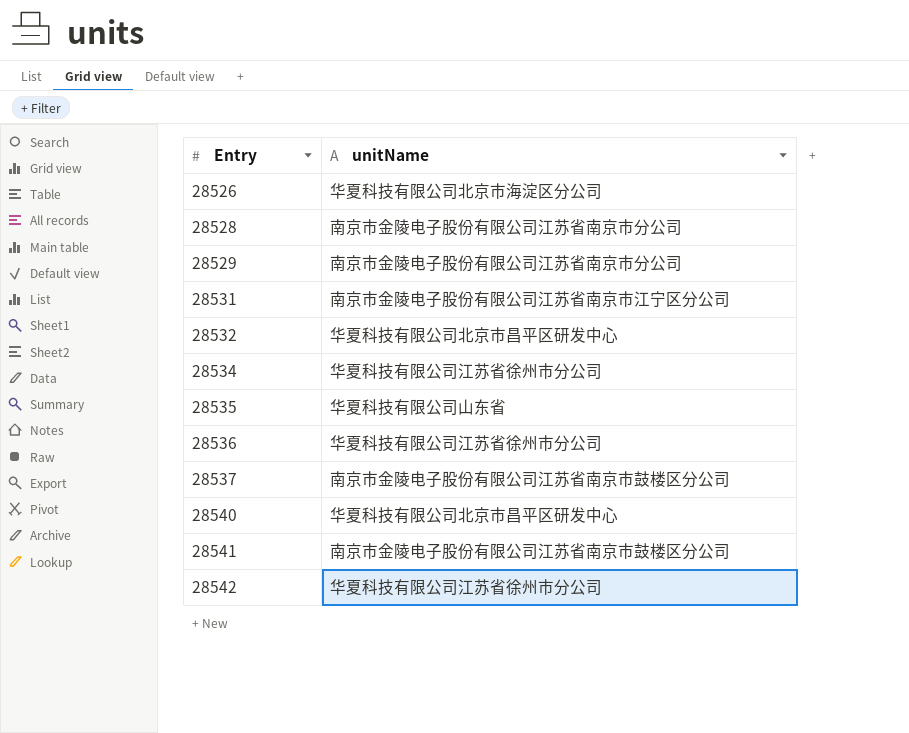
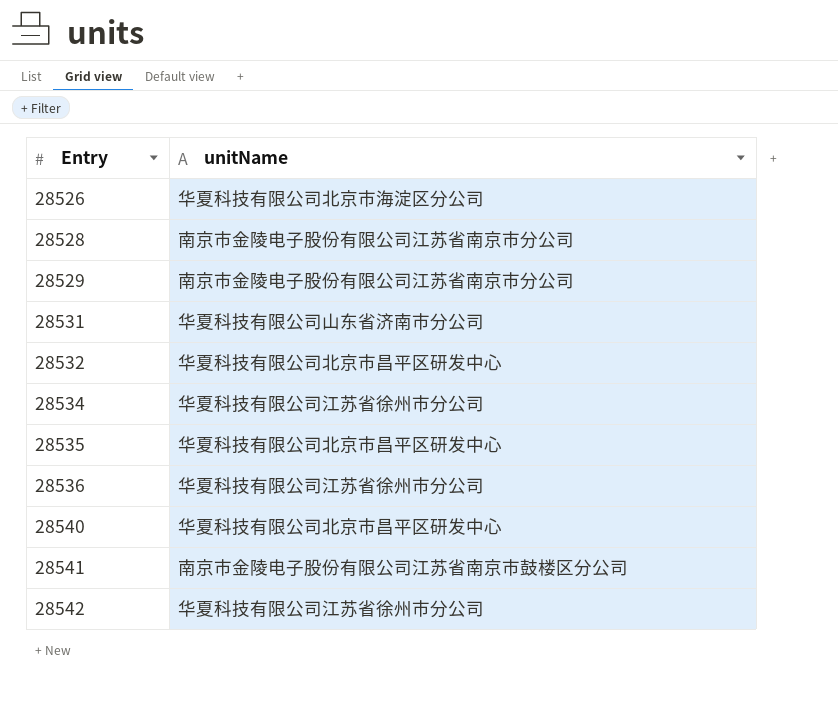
row 28537: 南京市金陵电子股份有限公司江苏省南京市鼓楼区分公司 -> none
28531 | unitName: 南京市金陵电子股份有限公司江苏省南京市江宁区分公司 -> 华夏科技有限公司山东省济南市分公司
28535 | unitName: 华夏科技有限公司山东省 -> 华夏科技有限公司北京市昌平区研发中心

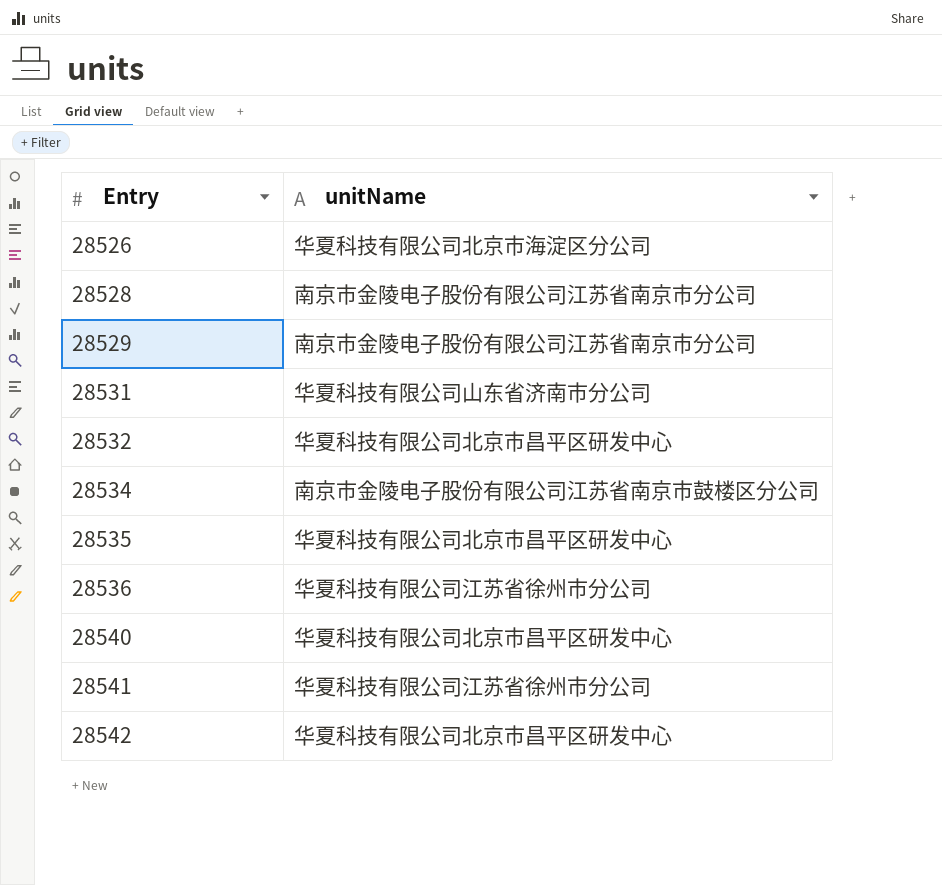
28534 | unitName: 华夏科技有限公司江苏省徐州市分公司 -> 南京市金陵电子股份有限公司江苏省南京市鼓楼区分公司
28541 | unitName: 南京市金陵电子股份有限公司江苏省南京市鼓楼区分公司 -> 华夏科技有限公司江苏省徐州市分公司
28542 | unitName: 华夏科技有限公司江苏省徐州市分公司 -> 华夏科技有限公司北京市昌平区研发中心

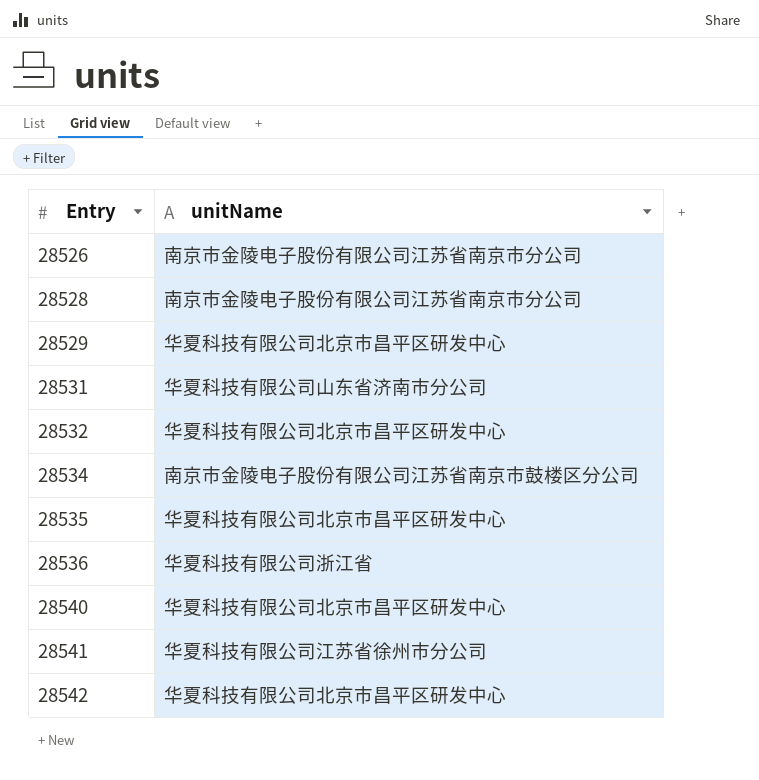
28526 | unitName: 华夏科技有限公司北京市海淀区分公司 -> 南京市金陵电子股份有限公司江苏省南京市分公司
28529 | unitName: 南京市金陵电子股份有限公司江苏省南京市分公司 -> 华夏科技有限公司北京市昌平区研发中心
28536 | unitName: 华夏科技有限公司江苏省徐州市分公司 -> 华夏科技有限公司浙江省

